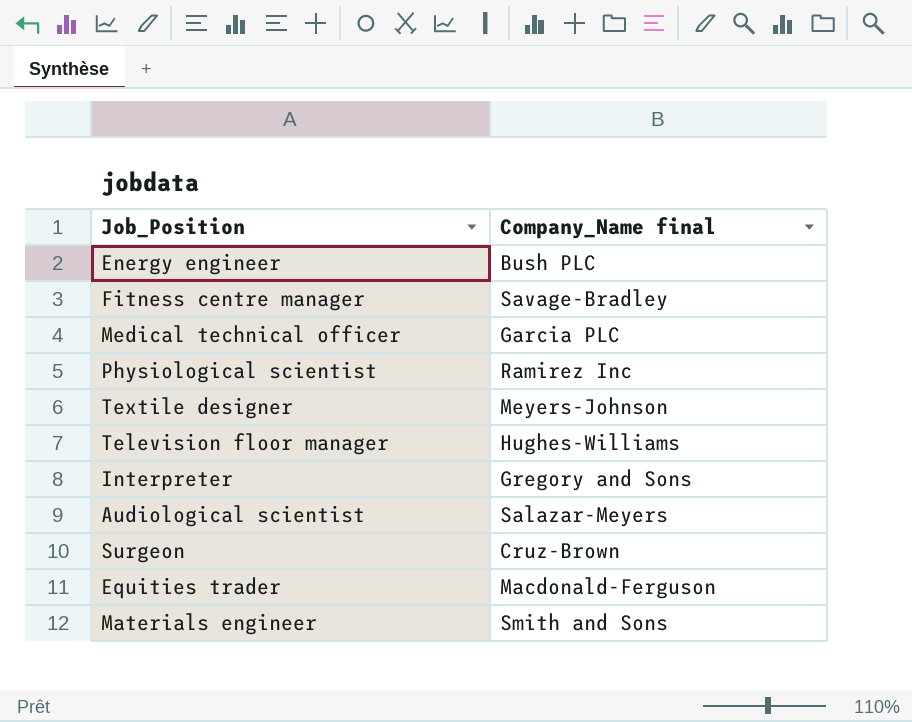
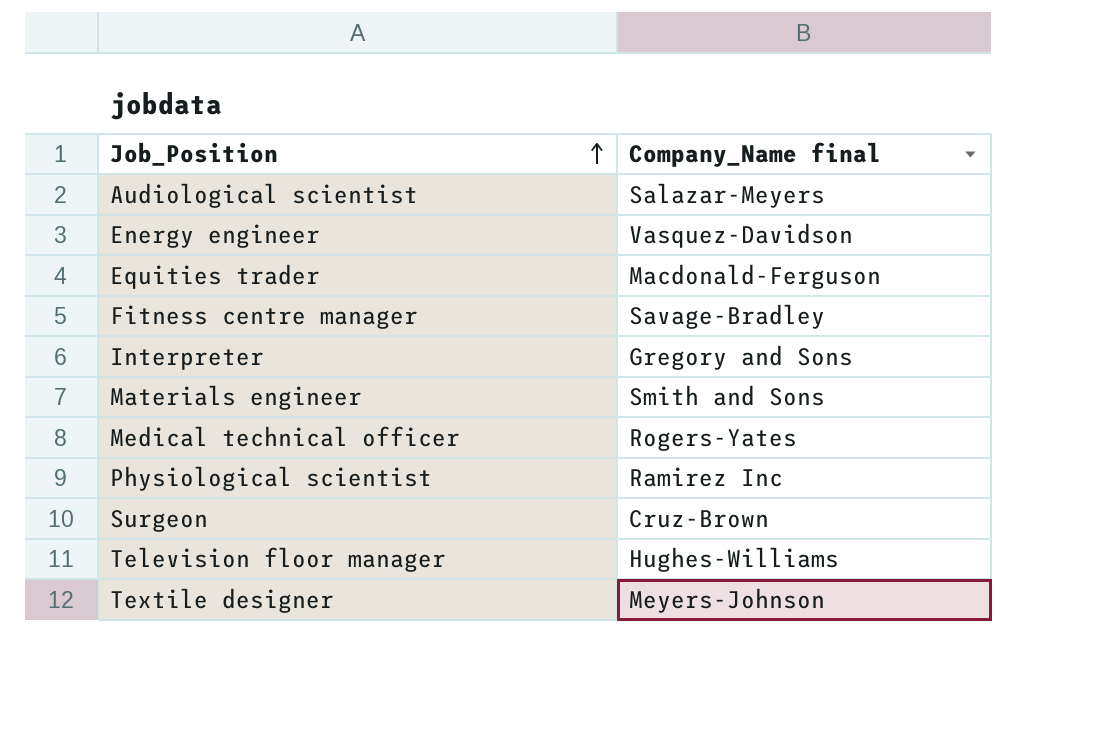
row order: none -> Job_Position ascending
Energy engineer | Company_Name final: Bush PLC -> Vasquez-Davidson
Medical technical officer | Company_Name final: Garcia PLC -> Rogers-Yates

